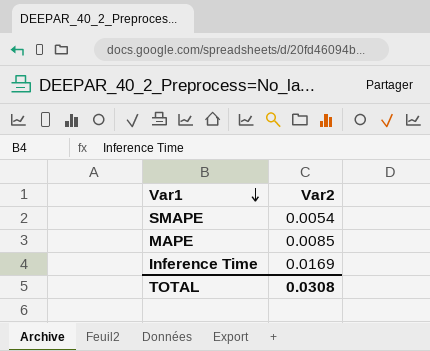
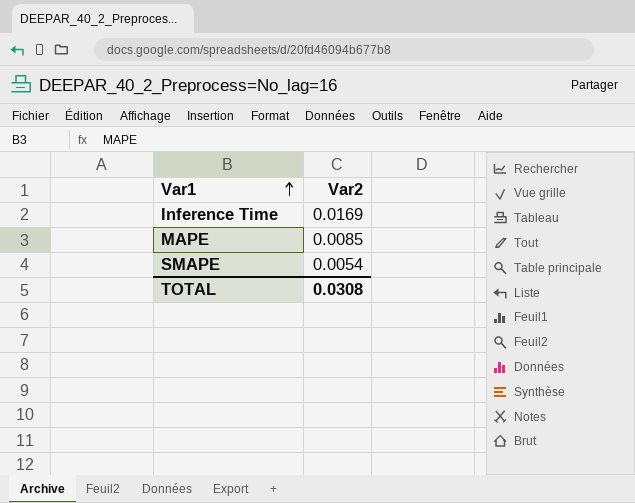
row order: Var1 descending -> Var1 ascending

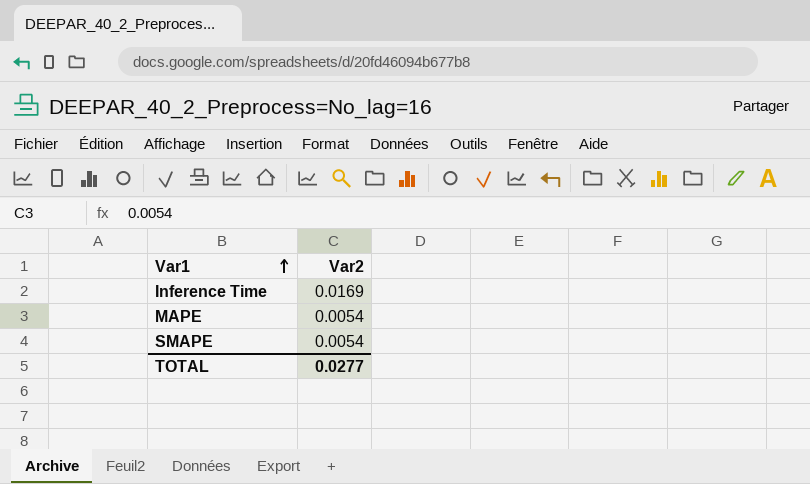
MAPE | Var2: 0.0085 -> 0.0054
TOTAL | Var2: 0.0308 -> 0.0277

